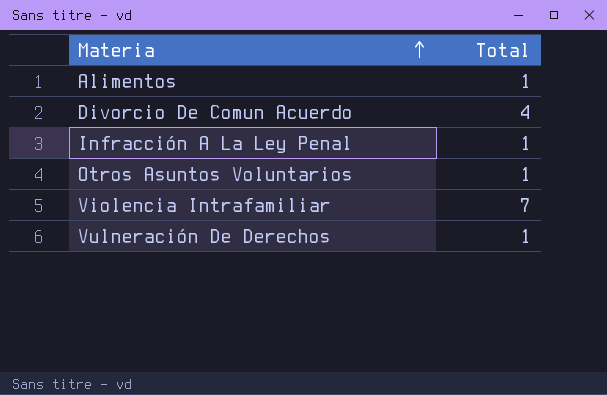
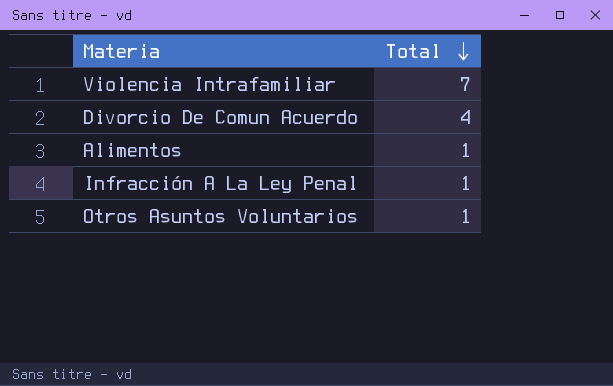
row order: Materia ascending -> Total descending
row Vulneración De Derechos: 1 -> none

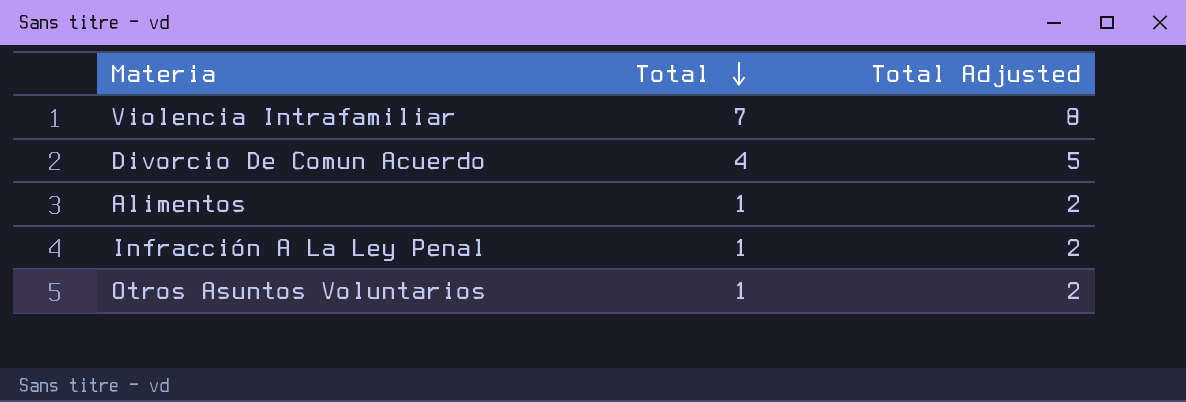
column Total Adjusted | formula: none -> [Total] + 1

